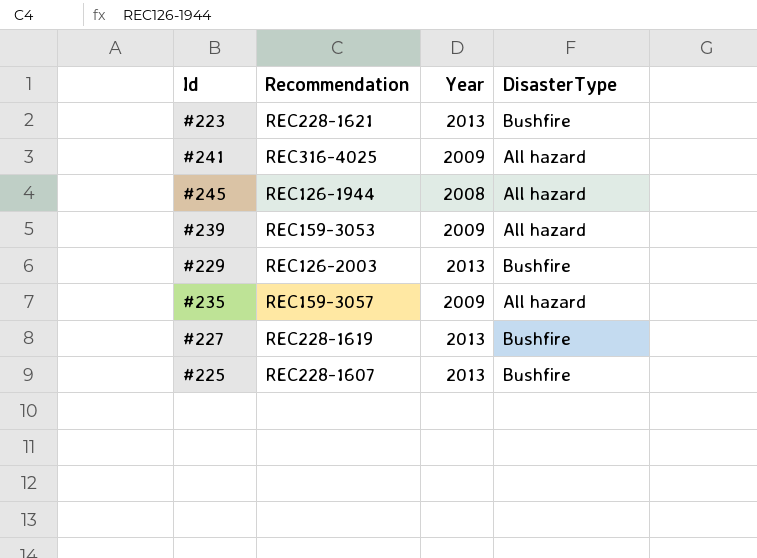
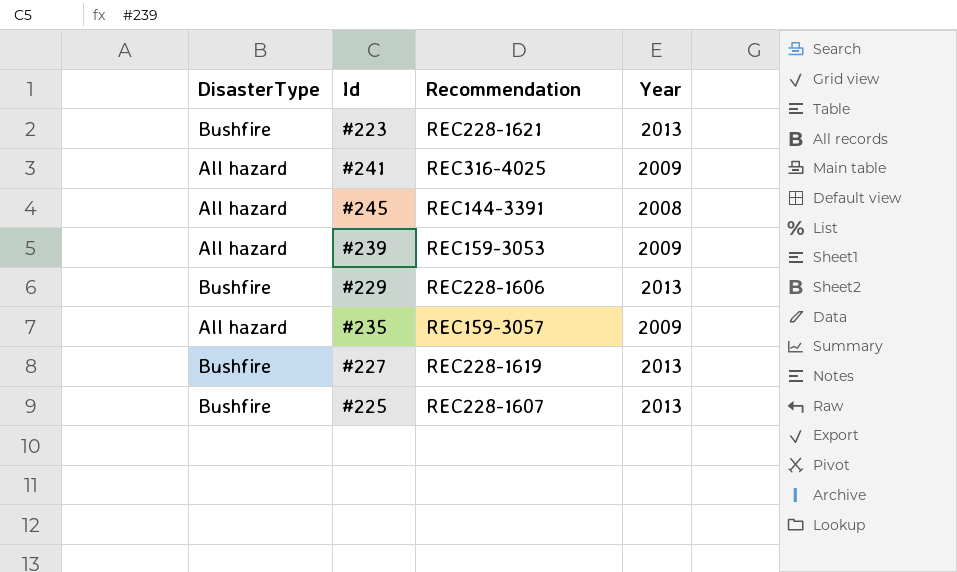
column DisasterType | position: 4 -> 1
#245 | Recommendation: REC126-1944 -> REC144-3391
#229 | Recommendation: REC126-2003 -> REC228-1606

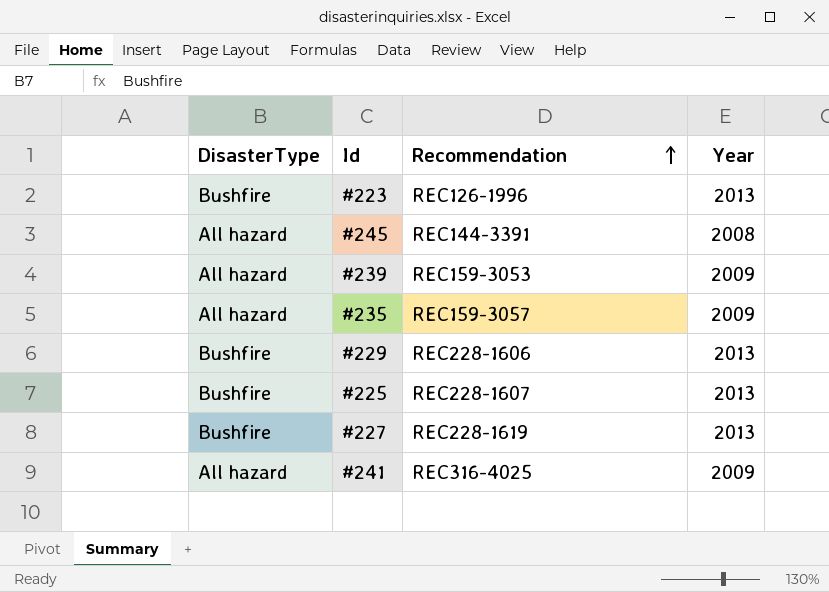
row order: none -> Recommendation ascending
#223 | Recommendation: REC228-1621 -> REC126-1996

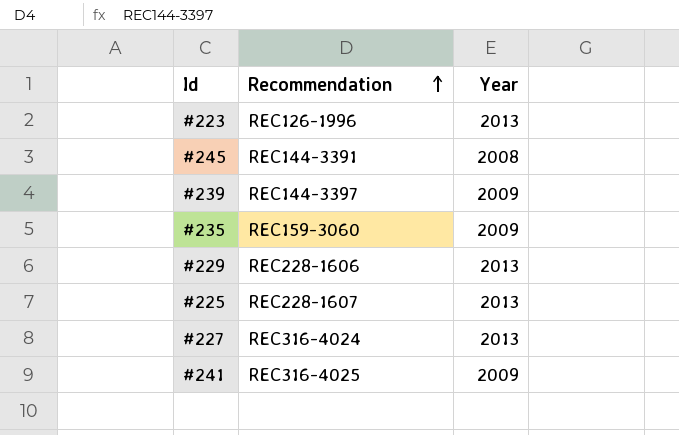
column DisasterType | position: 1 -> none
#239 | Recommendation: REC159-3053 -> REC144-3397
#235 | Recommendation: REC159-3057 -> REC159-3060
#227 | Recommendation: REC228-1619 -> REC316-4024

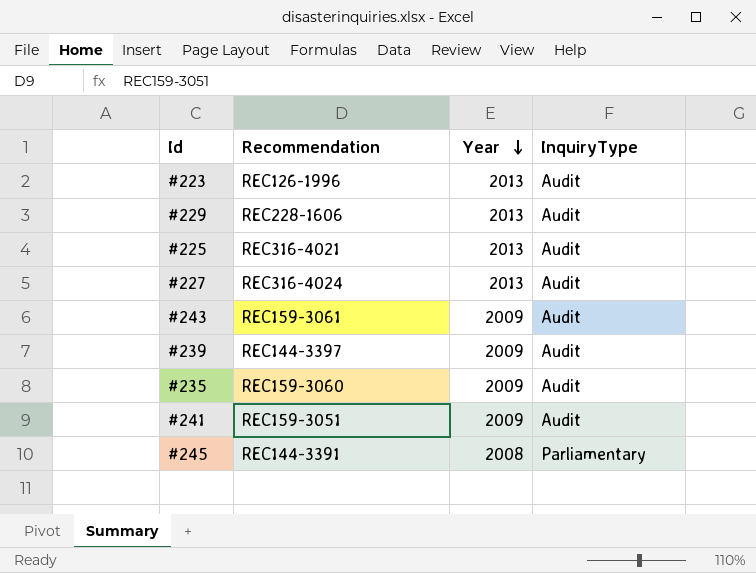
row order: Recommendation ascending -> Year descending
column InquiryType | position: none -> 4
#225 | Recommendation: REC228-1607 -> REC316-4021
row #243: none -> REC159-3061 | 2009 | Audit
#241 | Recommendation: REC316-4025 -> REC159-3051

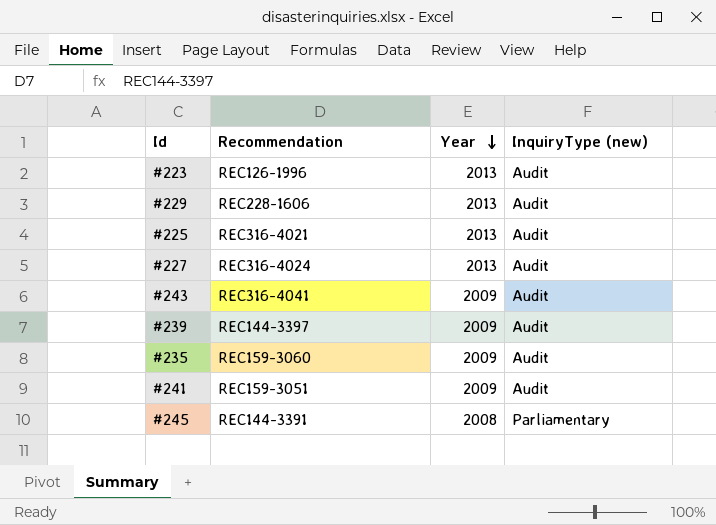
column name: InquiryType -> InquiryType (new)
#243 | Recommendation: REC159-3061 -> REC316-4041

